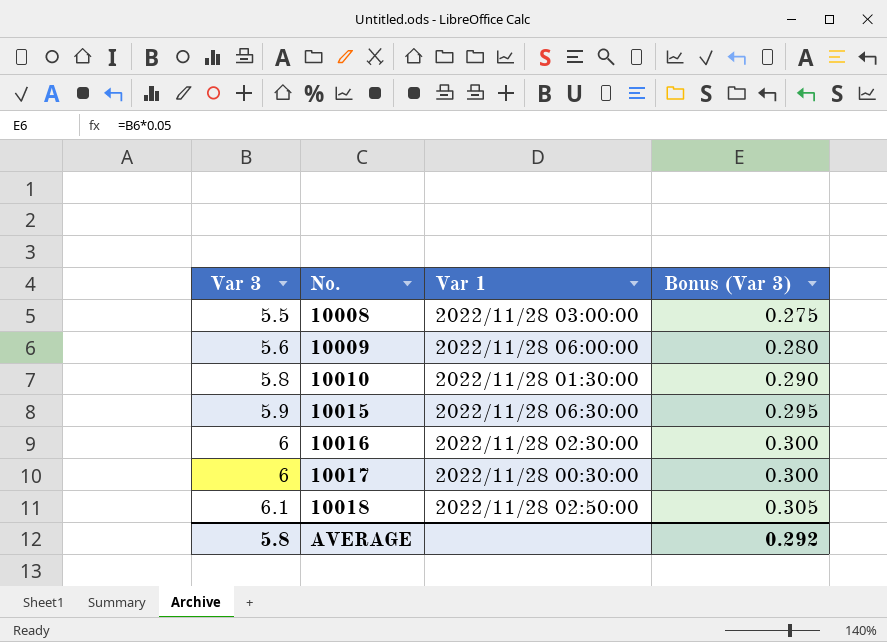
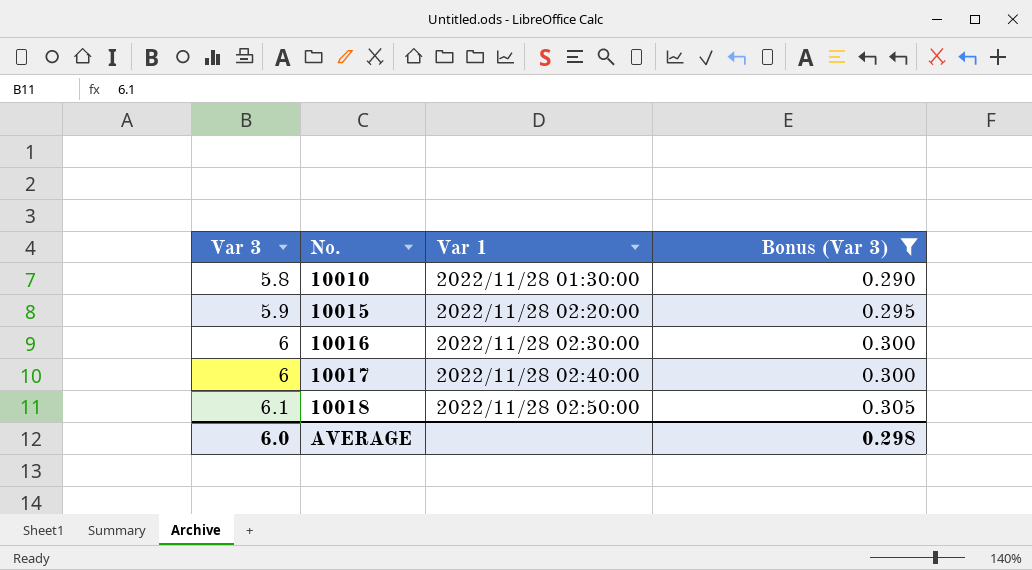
filter: none -> Bonus (Var 3) >= 0.290
10015 | Var 1: 2022/11/28 06:30:00 -> 2022/11/28 02:20:00
10017 | Var 1: 2022/11/28 00:30:00 -> 2022/11/28 02:40:00
AVERAGE | Var 3: 5.8 -> 6.0
AVERAGE | Bonus (Var 3): 0.292 -> 0.298

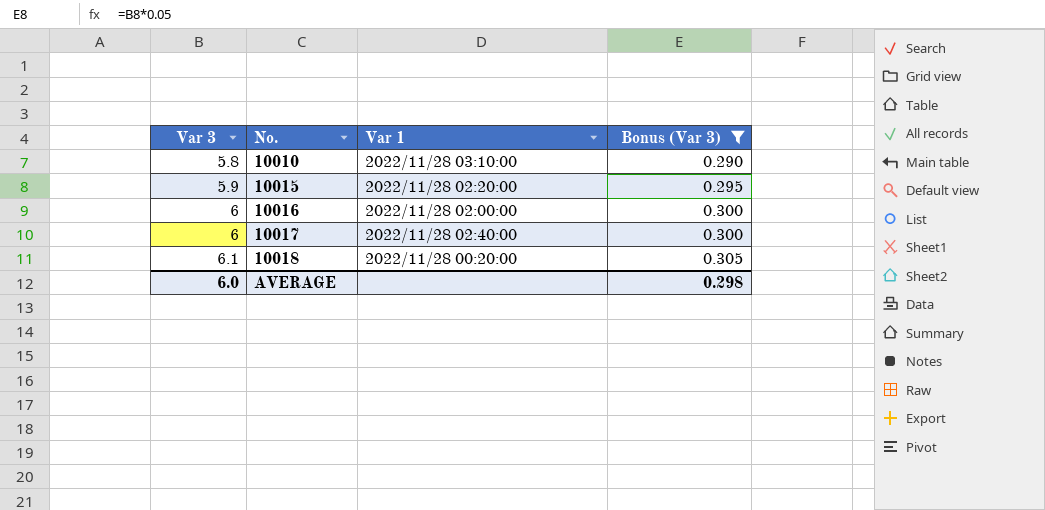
10010 | Var 1: 2022/11/28 01:30:00 -> 2022/11/28 03:10:00
10016 | Var 1: 2022/11/28 02:30:00 -> 2022/11/28 02:00:00
10018 | Var 1: 2022/11/28 02:50:00 -> 2022/11/28 00:20:00

